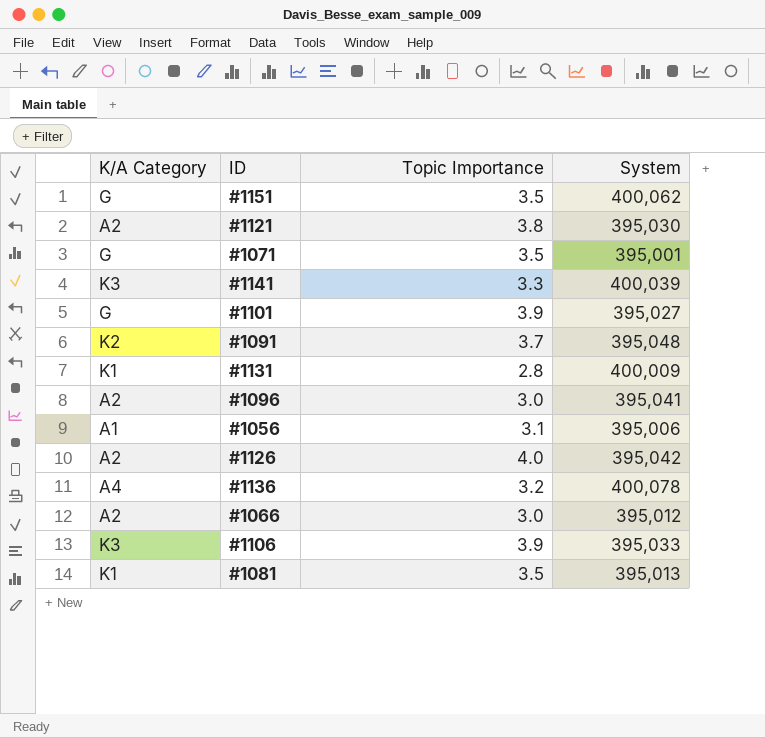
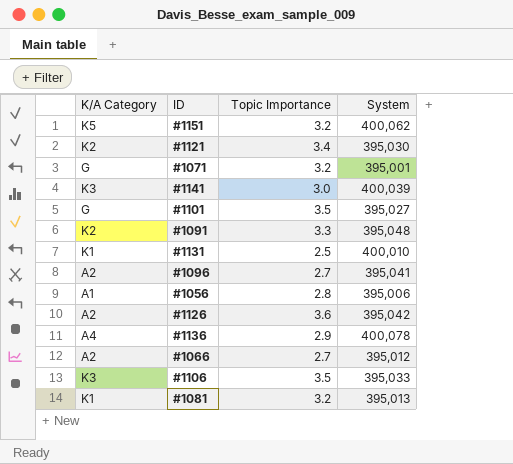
#1151 | K/A Category: G -> K5
#1151 | Topic Importance: 3.5 -> 3.2
#1121 | K/A Category: A2 -> K2
#1121 | Topic Importance: 3.8 -> 3.4
#1071 | Topic Importance: 3.5 -> 3.2
#1141 | Topic Importance: 3.3 -> 3.0
#1101 | Topic Importance: 3.9 -> 3.5
#1091 | Topic Importance: 3.7 -> 3.3
#1131 | Topic Importance: 2.8 -> 2.5
#1131 | System: 400,009 -> 400,010
#1096 | Topic Importance: 3.0 -> 2.7
#1056 | Topic Importance: 3.1 -> 2.8
#1126 | Topic Importance: 4.0 -> 3.6
#1136 | Topic Importance: 3.2 -> 2.9
#1066 | Topic Importance: 3.0 -> 2.7
#1106 | Topic Importance: 3.9 -> 3.5
#1081 | Topic Importance: 3.5 -> 3.2

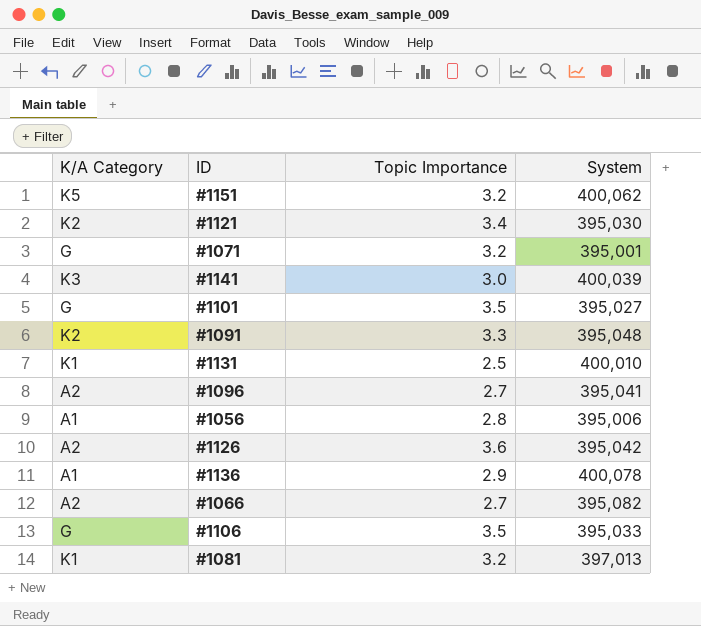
#1136 | K/A Category: A4 -> A1
#1066 | System: 395,012 -> 395,082
#1106 | K/A Category: K3 -> G
#1081 | System: 395,013 -> 397,013

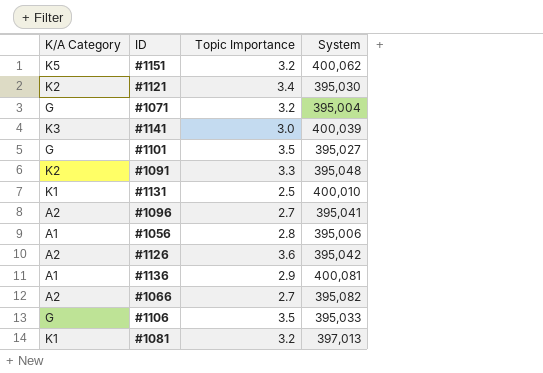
#1071 | System: 395,001 -> 395,004
#1136 | System: 400,078 -> 400,081

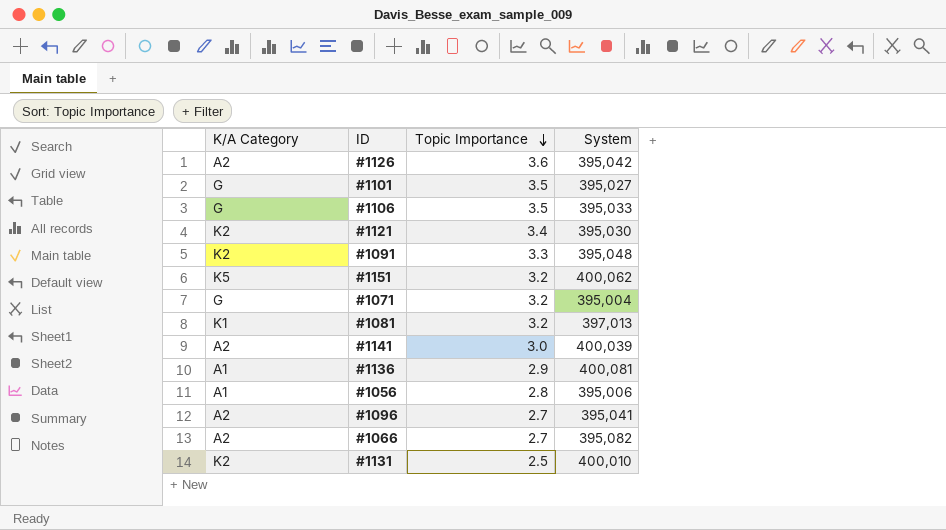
row order: none -> Topic Importance descending
#1141 | K/A Category: K3 -> A2
#1131 | K/A Category: K1 -> K2

